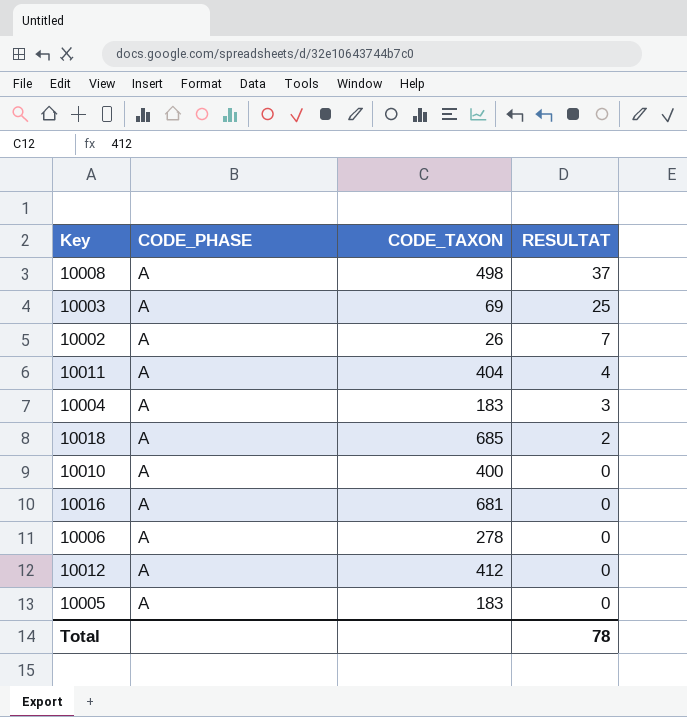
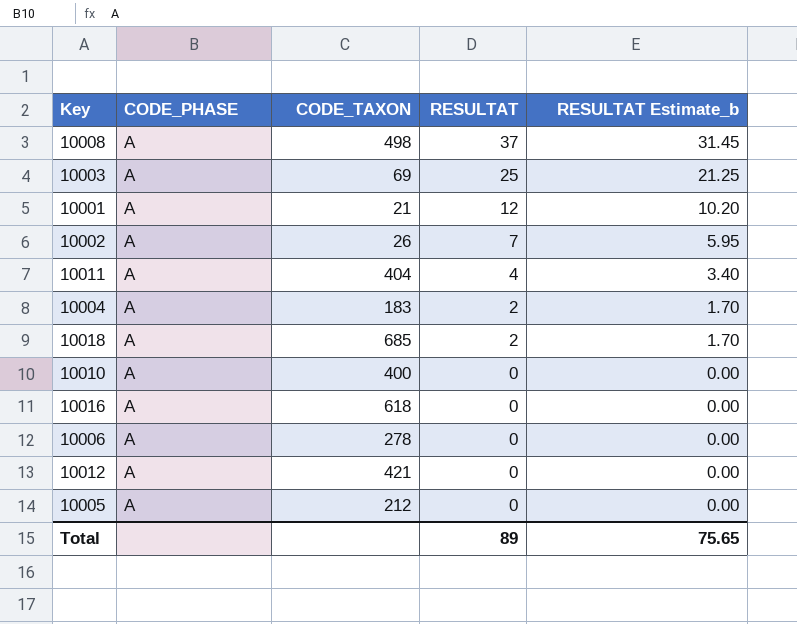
column RESULTAT Estimate_b | formula: none -> [RESULTAT] * 0.85
row 10001: none -> A | 21 | 12 | 10.20
10004 | RESULTAT: 3 -> 2
10016 | CODE_TAXON: 681 -> 618
10012 | CODE_TAXON: 412 -> 421
10005 | CODE_TAXON: 183 -> 212
Total | RESULTAT: 78 -> 89

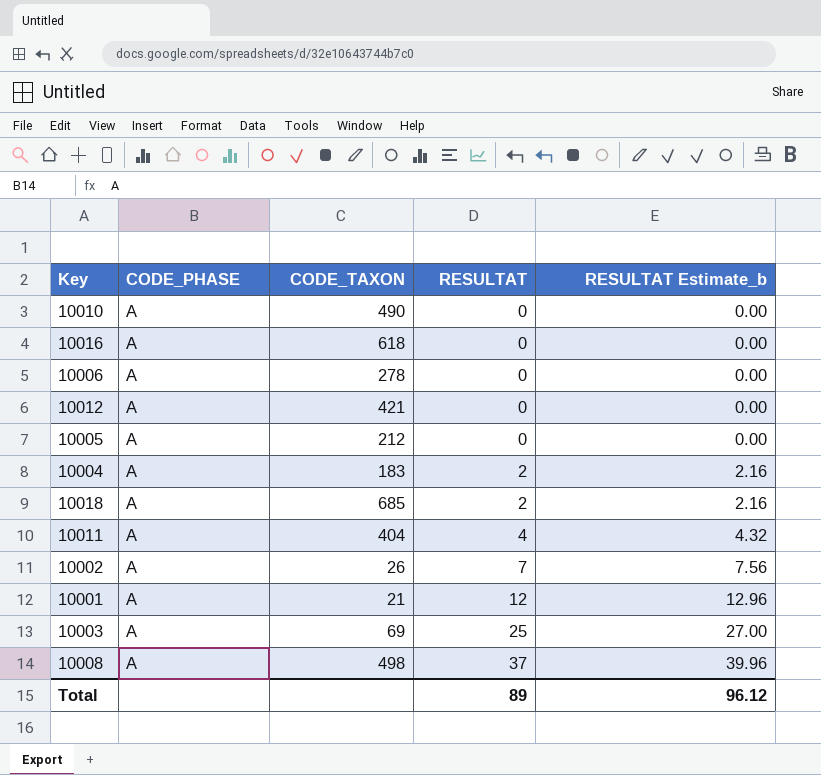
row order: RESULTAT descending -> RESULTAT ascending
column RESULTAT Estimate_b | formula: [RESULTAT] * 0.85 -> [RESULTAT] * 1.08
10010 | CODE_TAXON: 400 -> 490
Total | RESULTAT Estimate_b: 75.65 -> 96.12

